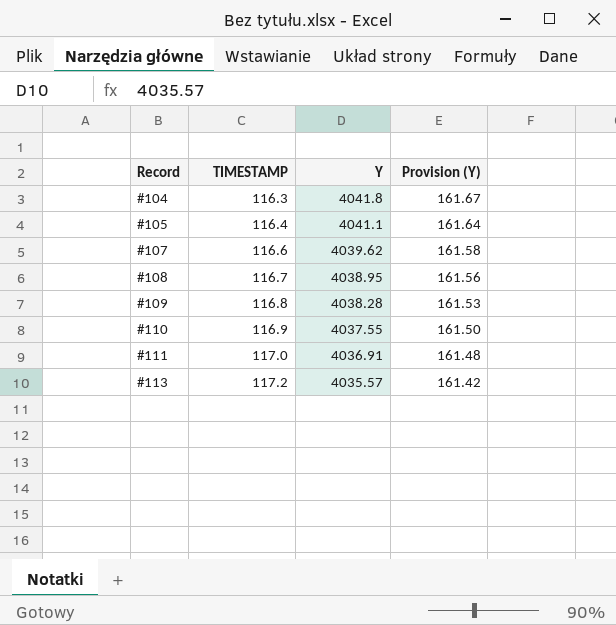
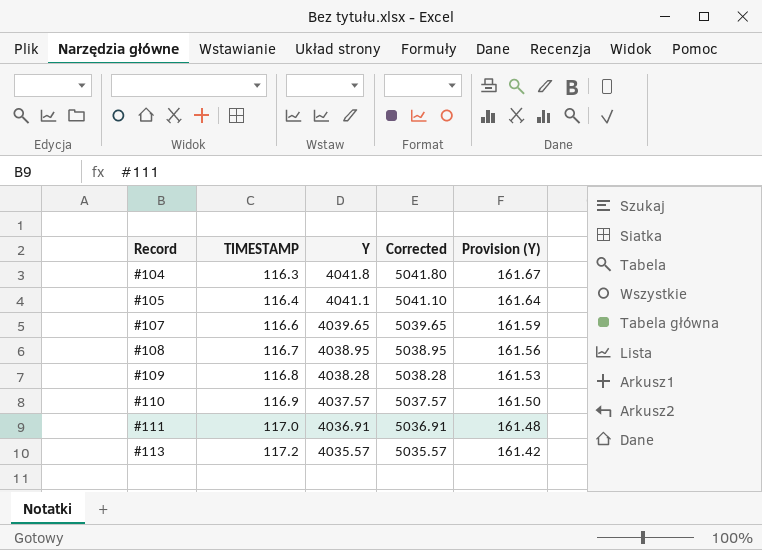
column Corrected | formula: none -> [Y] + 1000
#107 | Y: 4039.62 -> 4039.65
#107 | Provision (Y): 161.58 -> 161.59
#110 | Y: 4037.55 -> 4037.57

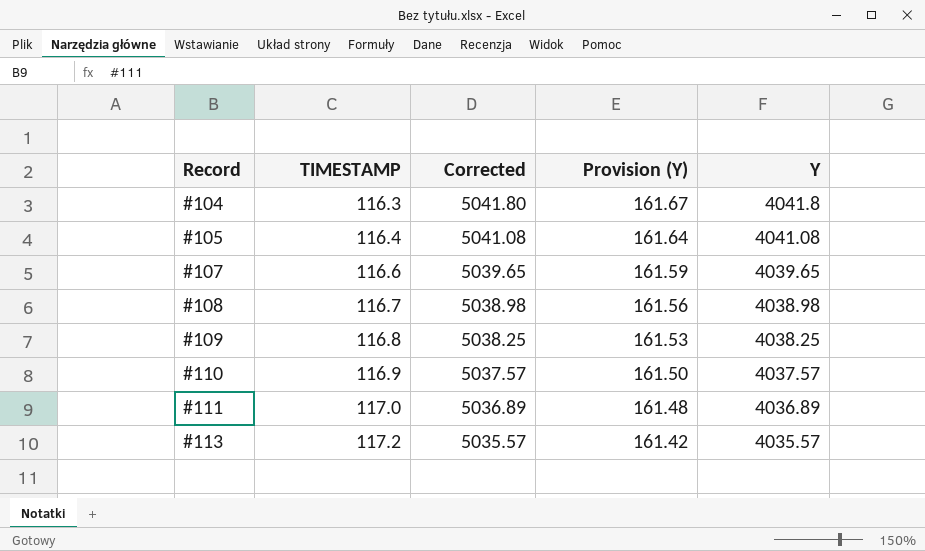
column Y | position: 3 -> 5
#105 | Corrected: 5041.10 -> 5041.08
#105 | Y: 4041.1 -> 4041.08
#108 | Corrected: 5038.95 -> 5038.98
#108 | Y: 4038.95 -> 4038.98
#109 | Corrected: 5038.28 -> 5038.25
#109 | Y: 4038.28 -> 4038.25
#111 | Corrected: 5036.91 -> 5036.89
#111 | Y: 4036.91 -> 4036.89

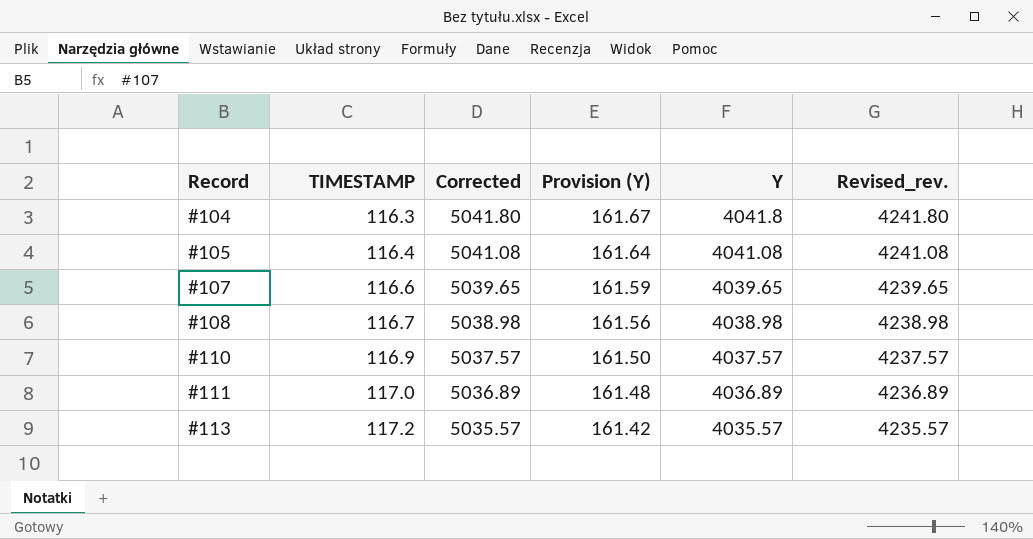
column Revised_rev. | formula: none -> [Y] + 200
row #109: 116.8 | 5038.25 | 161.53 | 4038.25 -> none

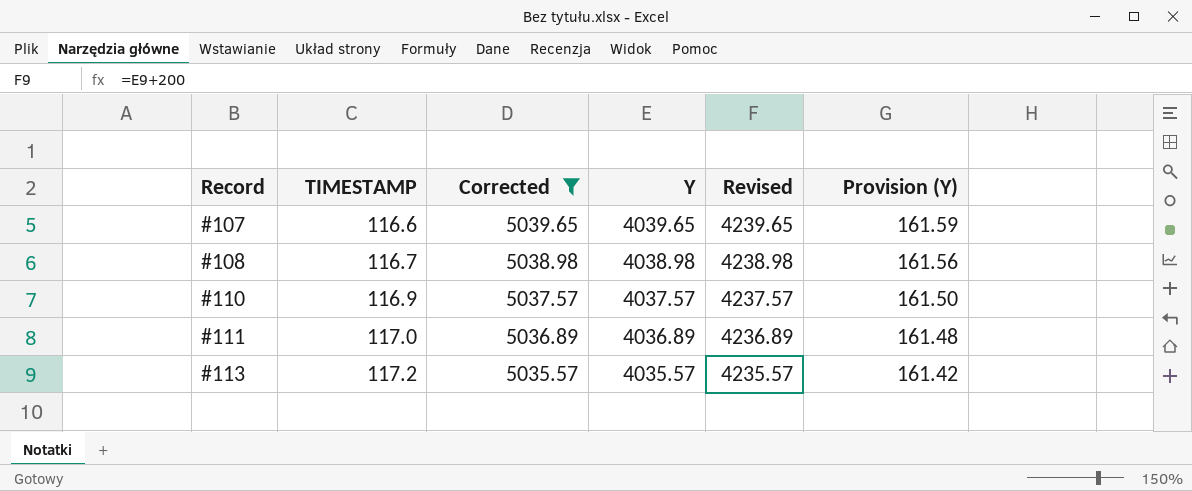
filter: none -> Corrected <= 5039.65
column name: Revised_rev. -> Revised
column Provision (Y) | position: 4 -> 6

